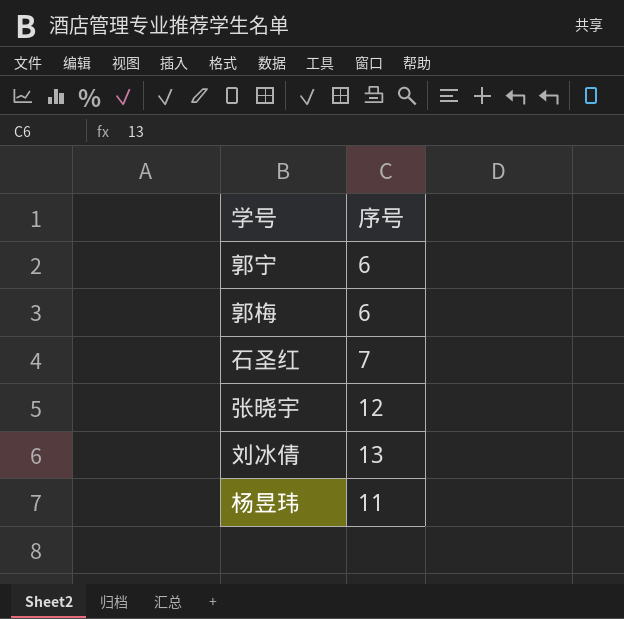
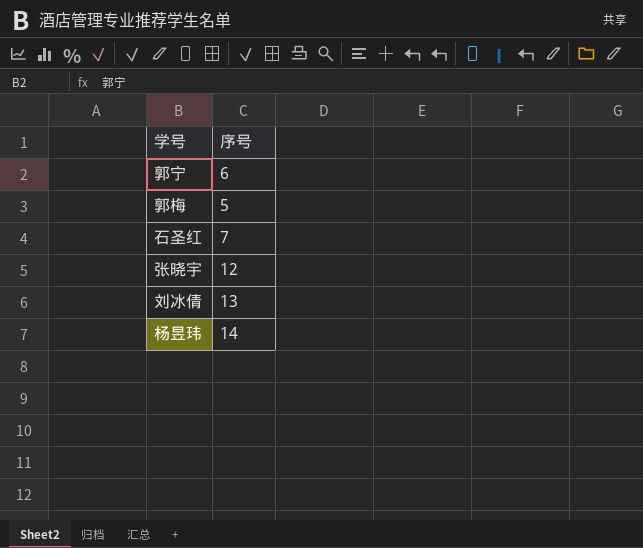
郭梅 | 序号: 6 -> 5
杨昱玮 | 序号: 11 -> 14

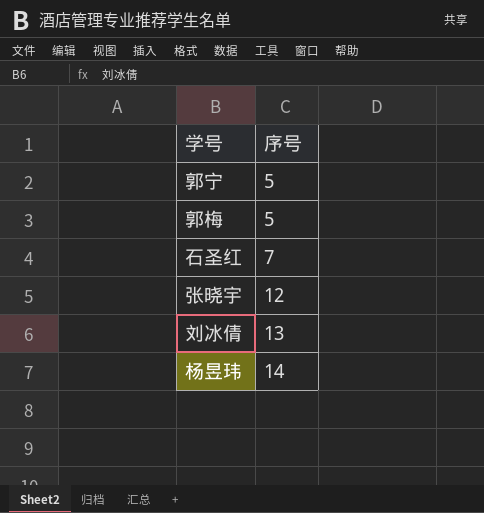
郭宁 | 序号: 6 -> 5

